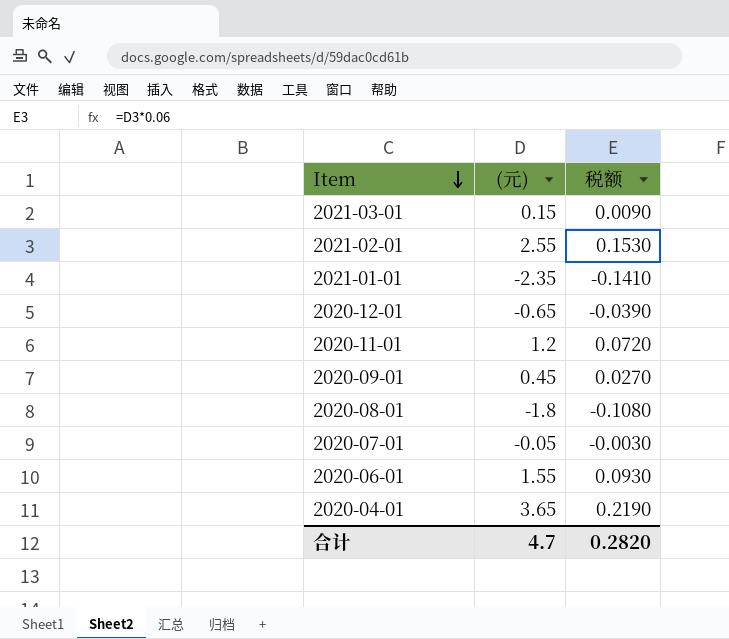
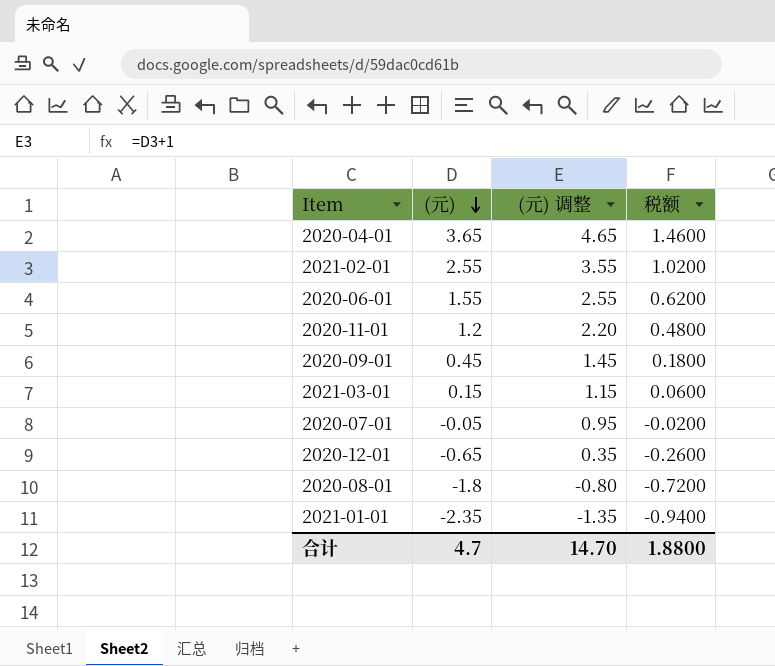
row order: Item descending -> (元) descending
column (元) 调整 | formula: none -> [(元)] + 1
column 税额 | formula: [(元)] * 0.06 -> [(元)] * 0.4
合计 | 税额: 0.2820 -> 1.8800

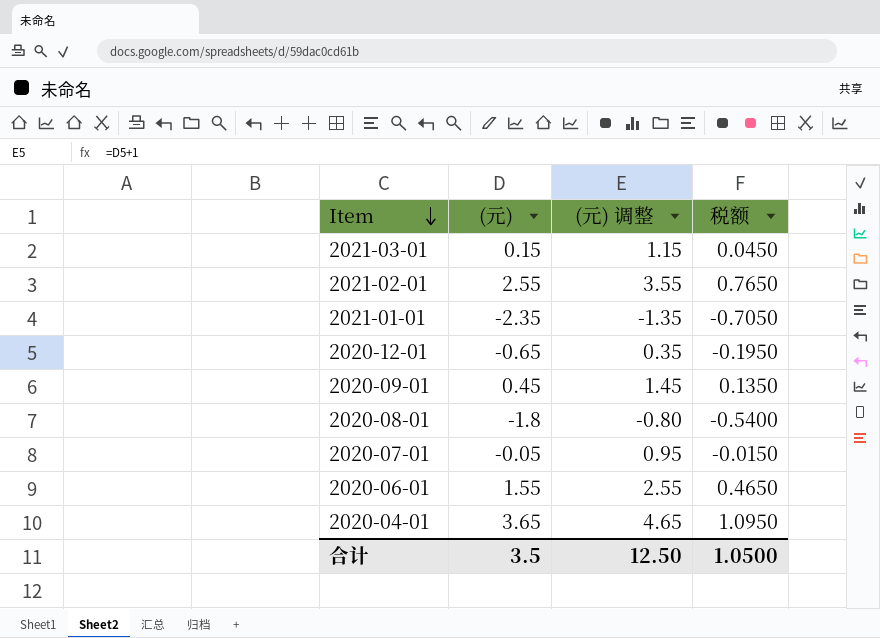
row order: (元) descending -> Item descending
column 税额 | formula: [(元)] * 0.4 -> [(元)] * 0.3
row 2020-11-01: 1.2 | 2.20 | 0.4800 -> none
合计 | (元): 4.7 -> 3.5
合计 | (元) 调整: 14.70 -> 12.50
合计 | 税额: 1.8800 -> 1.0500

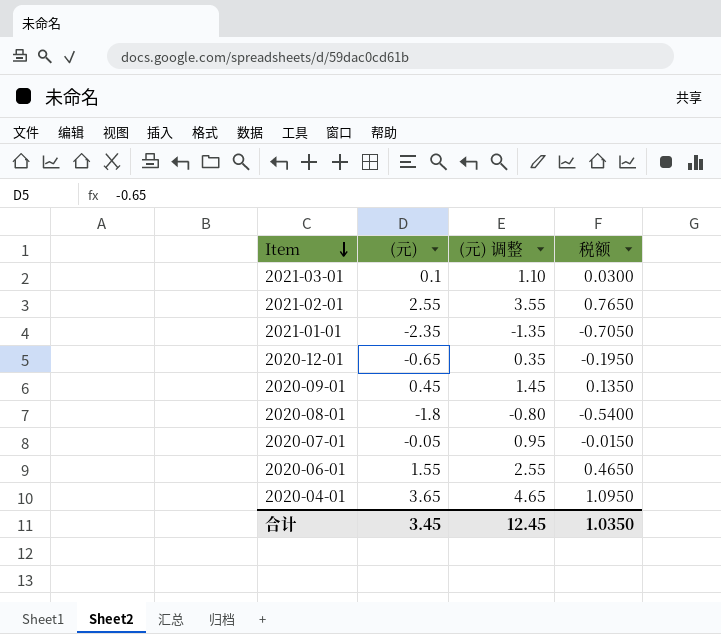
2021-03-01 | (元): 0.15 -> 0.1
2021-03-01 | (元) 调整: 1.15 -> 1.10
2021-03-01 | 税额: 0.0450 -> 0.0300
合计 | (元): 3.5 -> 3.45
合计 | (元) 调整: 12.50 -> 12.45
合计 | 税额: 1.0500 -> 1.0350

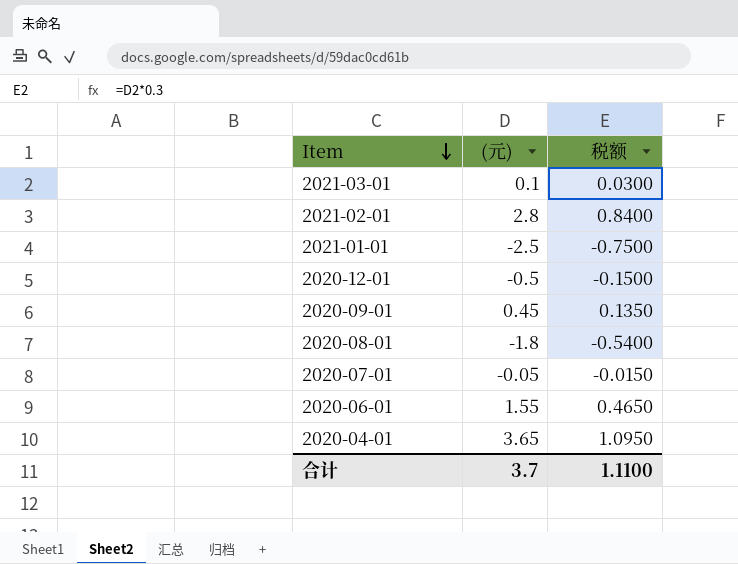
column (元) 调整 | formula: [(元)] + 1 -> none
2021-02-01 | (元): 2.55 -> 2.8
2021-02-01 | 税额: 0.7650 -> 0.8400
2021-01-01 | (元): -2.35 -> -2.5
2021-01-01 | 税额: -0.7050 -> -0.7500
2020-12-01 | (元): -0.65 -> -0.5
2020-12-01 | 税额: -0.1950 -> -0.1500
合计 | (元): 3.45 -> 3.7
合计 | 税额: 1.0350 -> 1.1100

